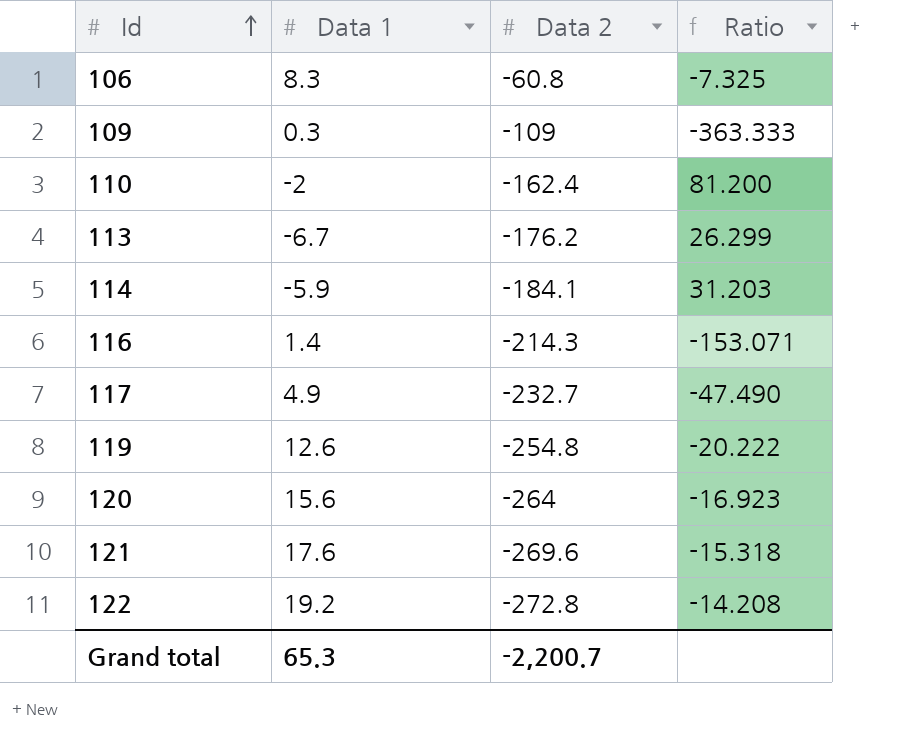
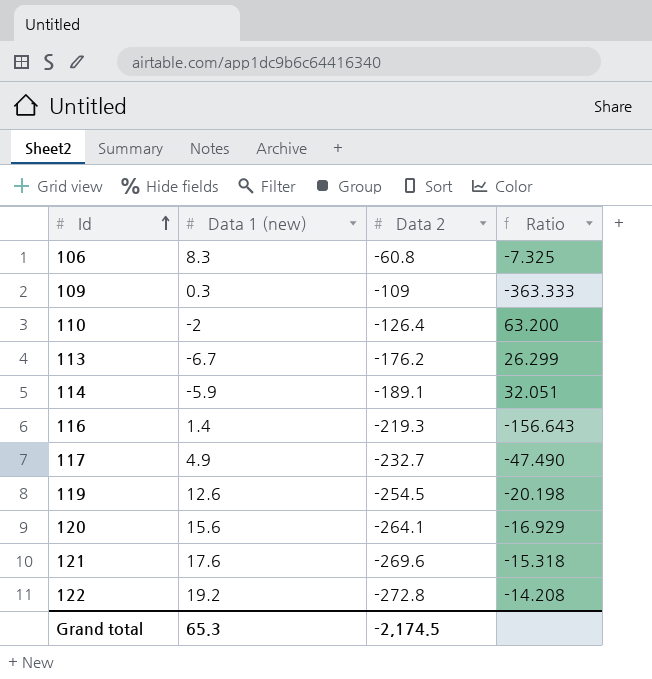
column name: Data 1 -> Data 1 (new)
110 | Data 2: -162.4 -> -126.4
110 | Ratio: 81.200 -> 63.200
114 | Data 2: -184.1 -> -189.1
114 | Ratio: 31.203 -> 32.051
116 | Data 2: -214.3 -> -219.3
116 | Ratio: -153.071 -> -156.643
119 | Data 2: -254.8 -> -254.5
119 | Ratio: -20.222 -> -20.198
120 | Data 2: -264 -> -264.1
120 | Ratio: -16.923 -> -16.929
Grand total | Data 2: -2,200.7 -> -2,174.5

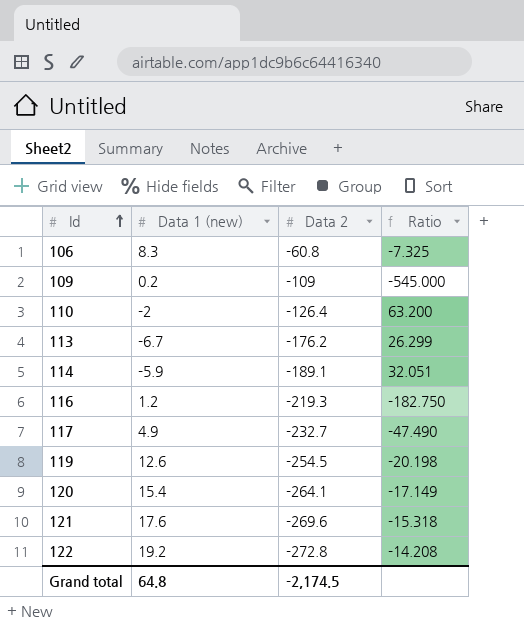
109 | Data 1 (new): 0.3 -> 0.2
109 | Ratio: -363.333 -> -545.000
116 | Data 1 (new): 1.4 -> 1.2
116 | Ratio: -156.643 -> -182.750
120 | Data 1 (new): 15.6 -> 15.4
120 | Ratio: -16.929 -> -17.149
Grand total | Data 1 (new): 65.3 -> 64.8

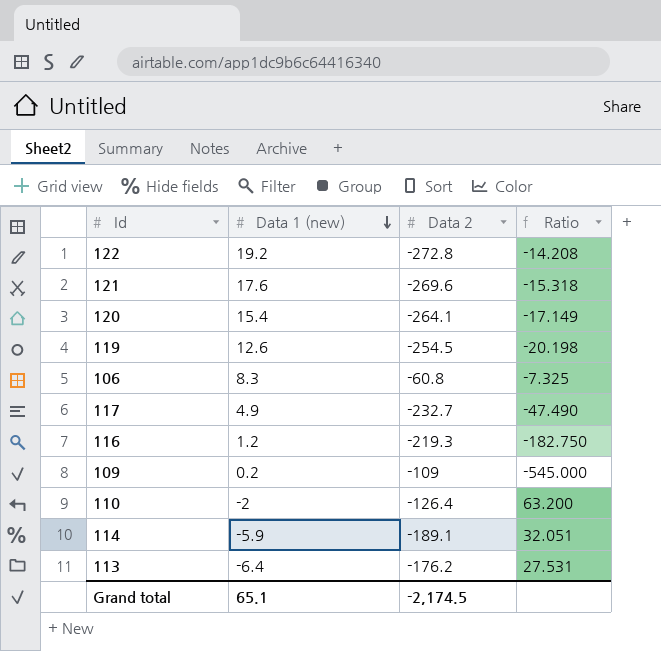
row order: Id ascending -> Data 1 (new) descending
113 | Data 1 (new): -6.7 -> -6.4
113 | Ratio: 26.299 -> 27.531
Grand total | Data 1 (new): 64.8 -> 65.1

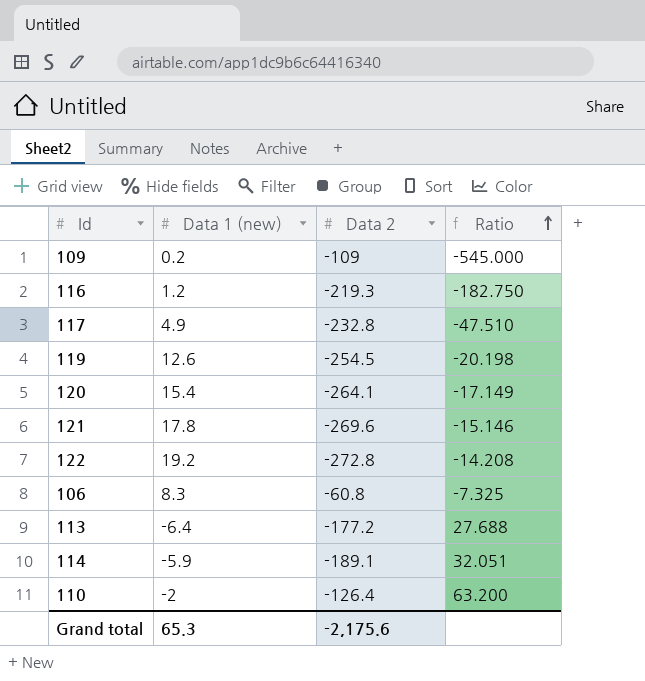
row order: Data 1 (new) descending -> Ratio ascending
117 | Data 2: -232.7 -> -232.8
117 | Ratio: -47.490 -> -47.510
121 | Data 1 (new): 17.6 -> 17.8
121 | Ratio: -15.318 -> -15.146
113 | Data 2: -176.2 -> -177.2
113 | Ratio: 27.531 -> 27.688
Grand total | Data 1 (new): 65.1 -> 65.3
Grand total | Data 2: -2,174.5 -> -2,175.6

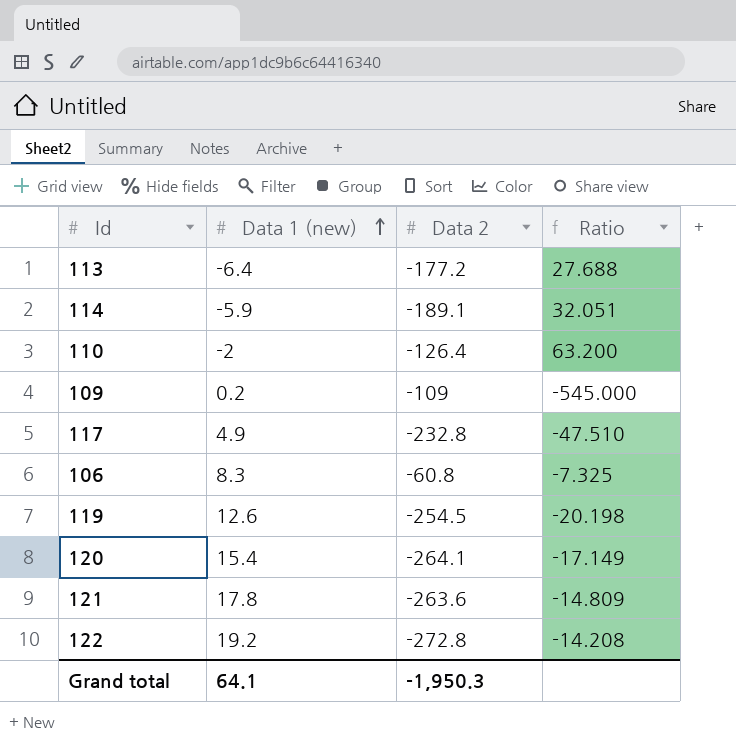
row order: Ratio ascending -> Data 1 (new) ascending
row 116: 1.2 | -219.3 | -182.750 -> none
121 | Data 2: -269.6 -> -263.6
121 | Ratio: -15.146 -> -14.809
Grand total | Data 1 (new): 65.3 -> 64.1
Grand total | Data 2: -2,175.6 -> -1,950.3

